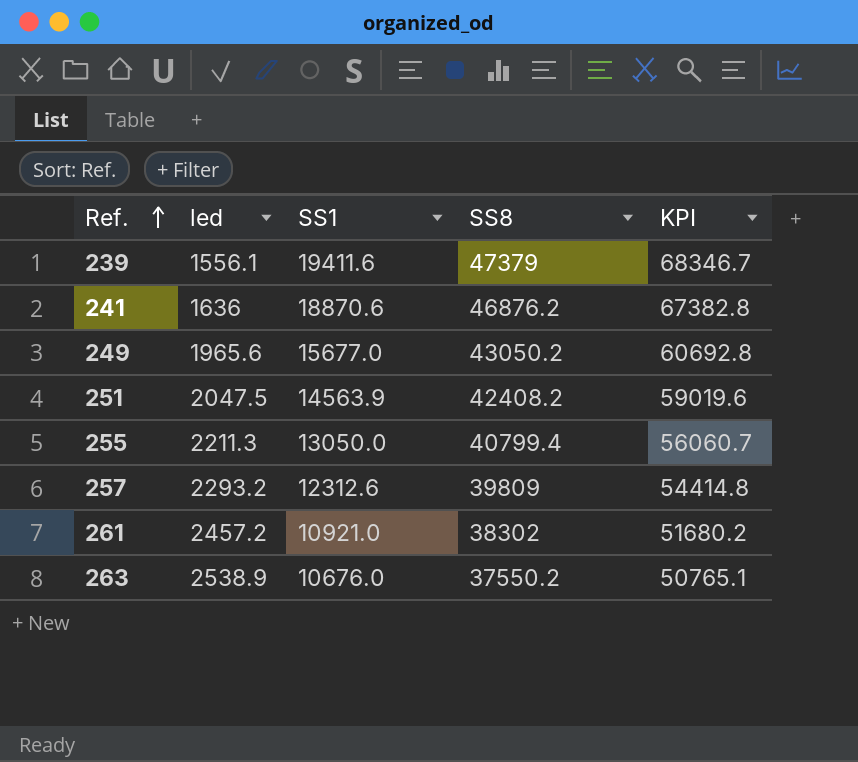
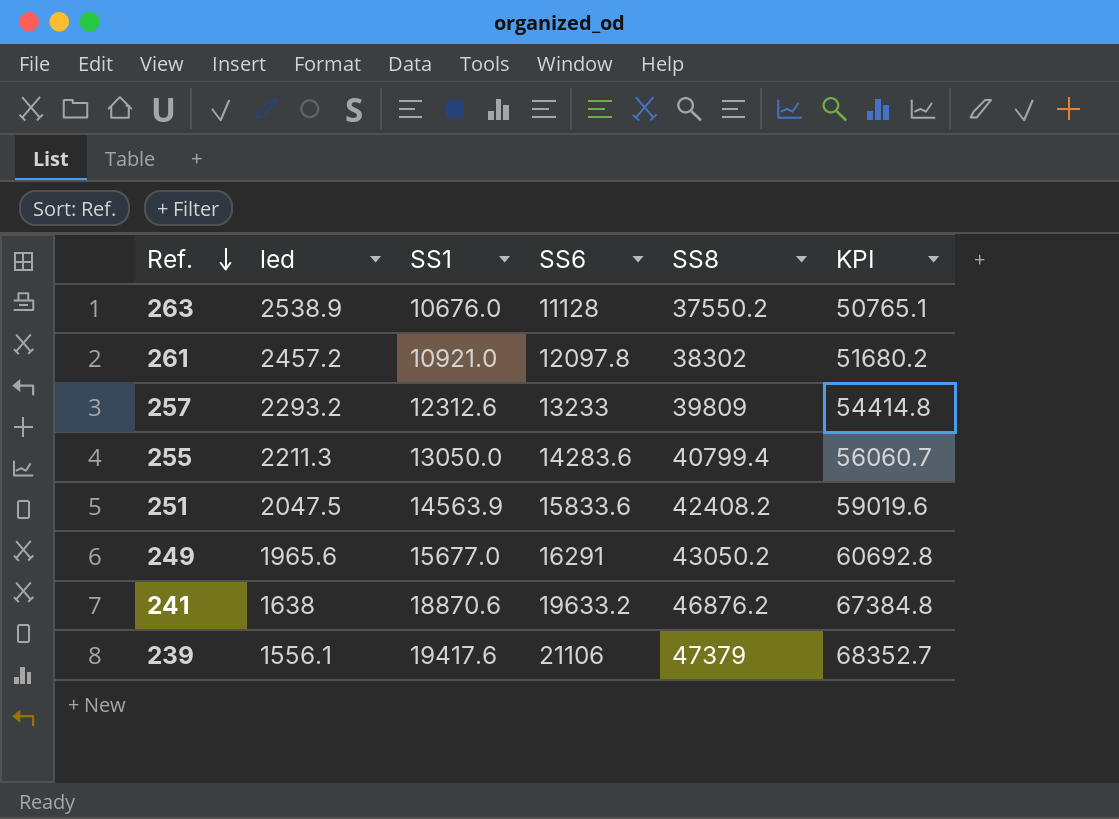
row order: Ref. ascending -> Ref. descending
column SS6 | position: none -> 4
241 | led: 1636 -> 1638
241 | KPI: 67382.8 -> 67384.8
239 | SS1: 19411.6 -> 19417.6
239 | KPI: 68346.7 -> 68352.7

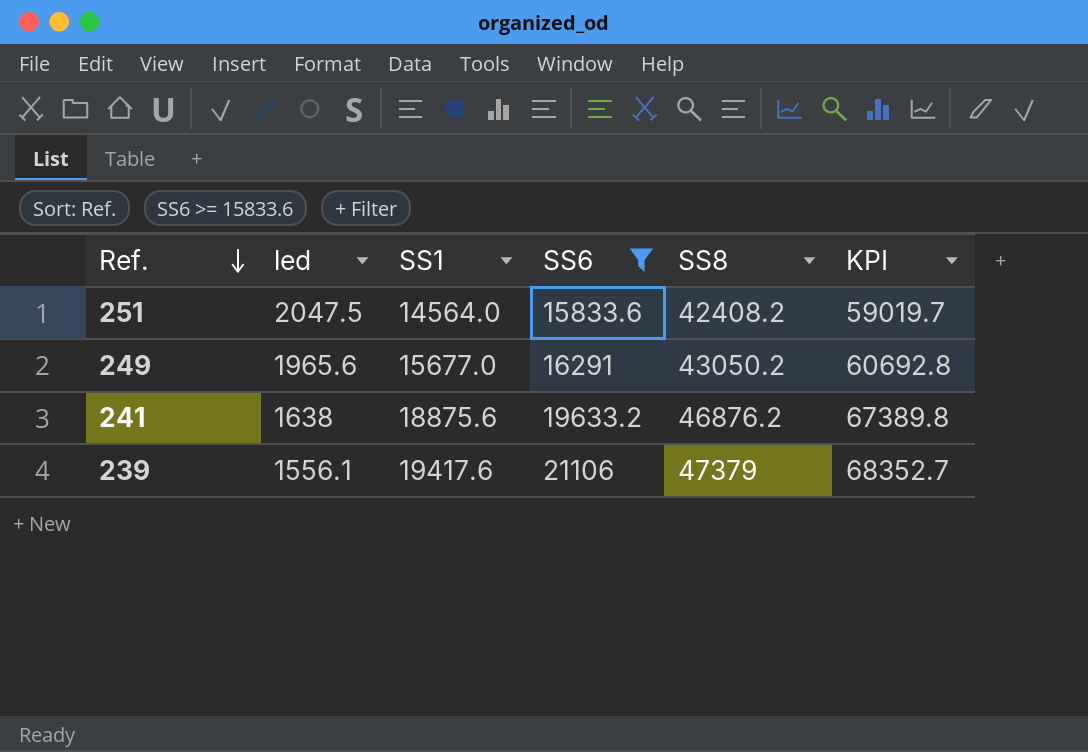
filter: none -> SS6 >= 15833.6
251 | SS1: 14563.9 -> 14564.0
251 | KPI: 59019.6 -> 59019.7
241 | SS1: 18870.6 -> 18875.6
241 | KPI: 67384.8 -> 67389.8

